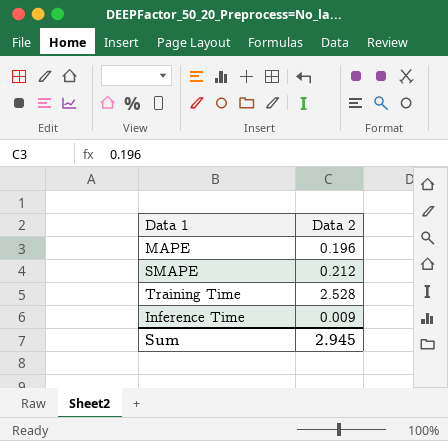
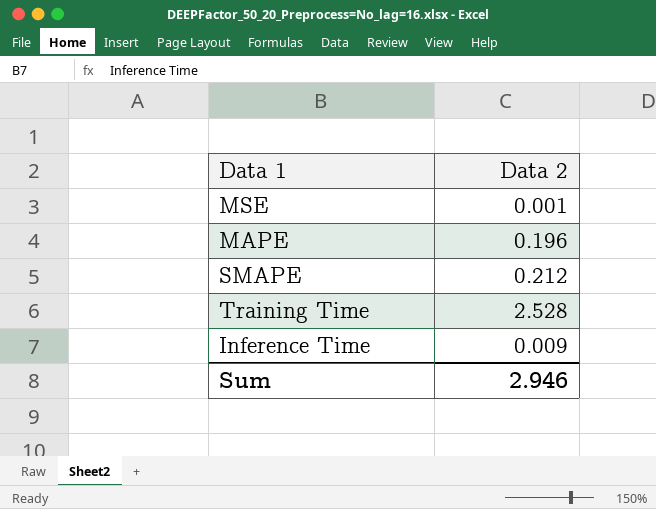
row MSE: none -> 0.001
Sum | Data 2: 2.945 -> 2.946

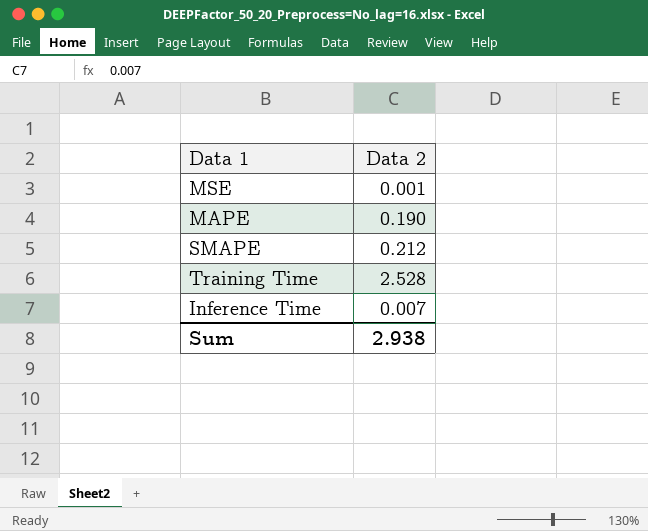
MAPE | Data 2: 0.196 -> 0.190
Inference Time | Data 2: 0.009 -> 0.007
Sum | Data 2: 2.946 -> 2.938

